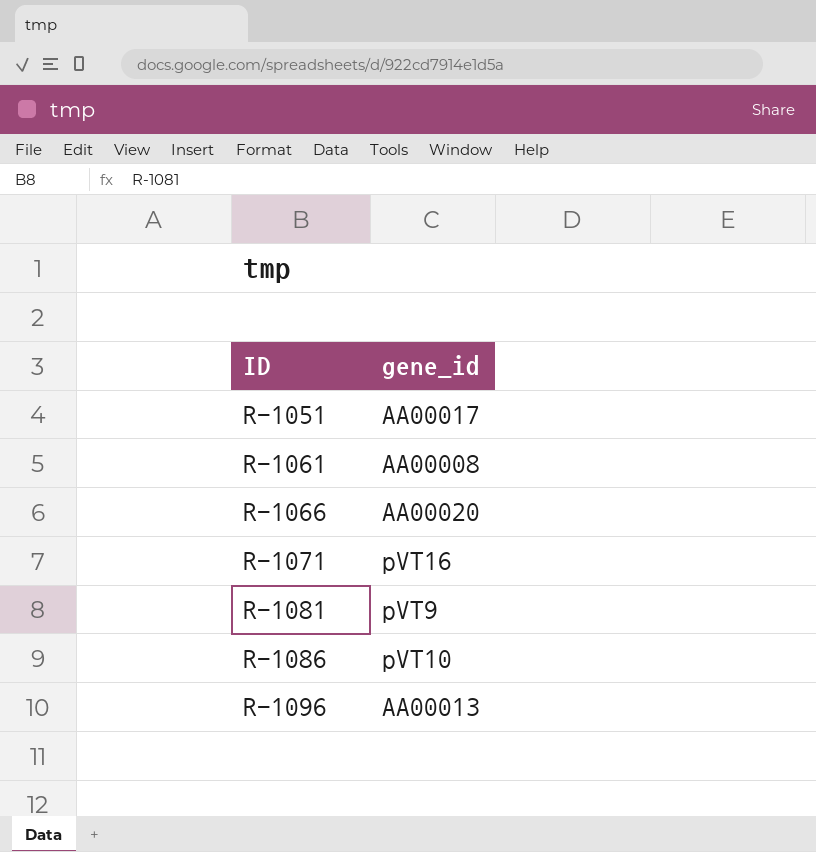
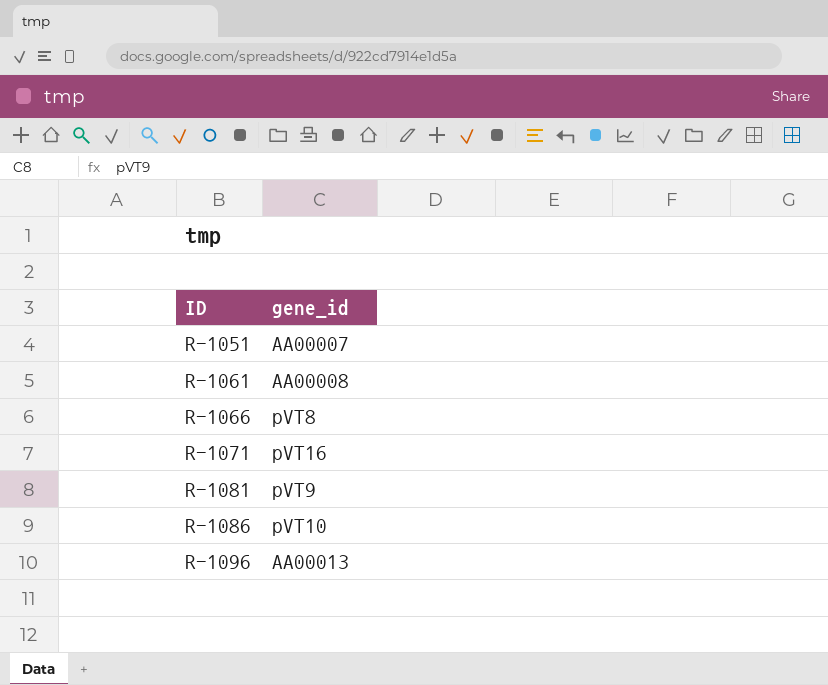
R-1051 | gene_id: AA00017 -> AA00007
R-1066 | gene_id: AA00020 -> pVT8

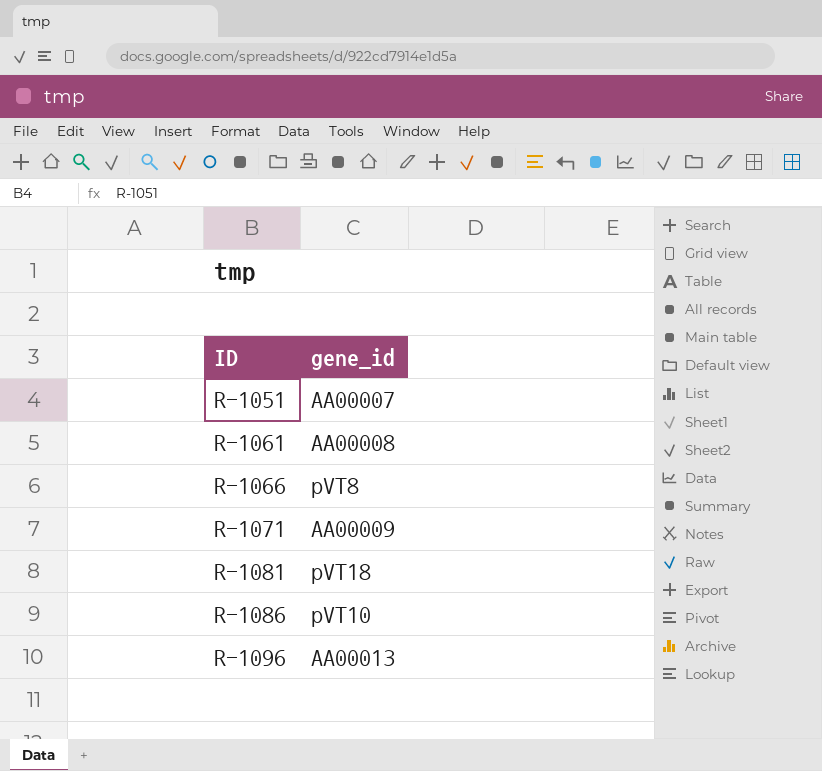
R-1071 | gene_id: pVT16 -> AA00009
R-1081 | gene_id: pVT9 -> pVT18

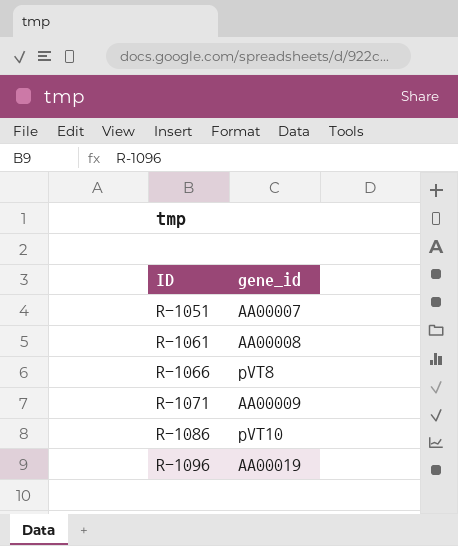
row R-1081: pVT18 -> none
R-1096 | gene_id: AA00013 -> AA00019

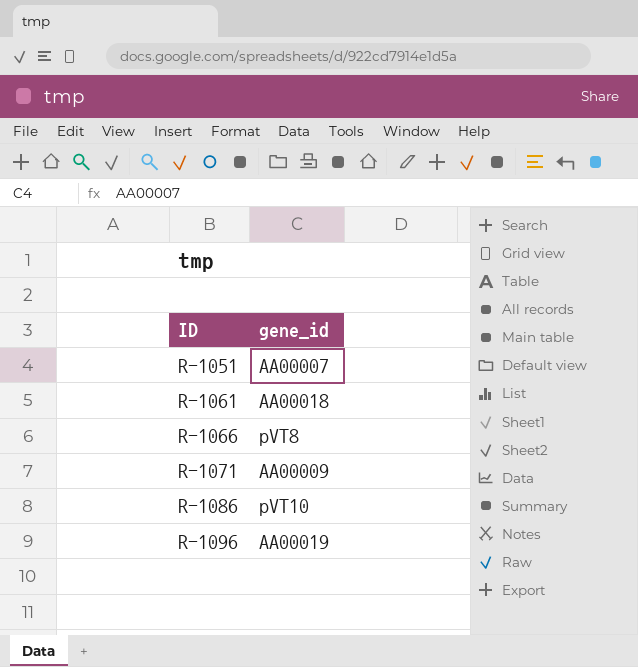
R-1061 | gene_id: AA00008 -> AA00018

